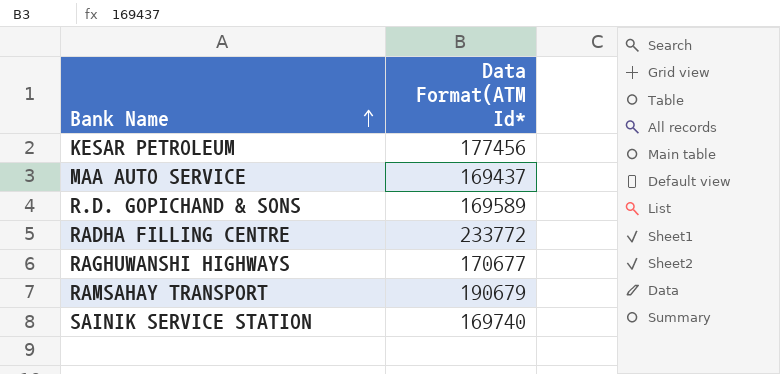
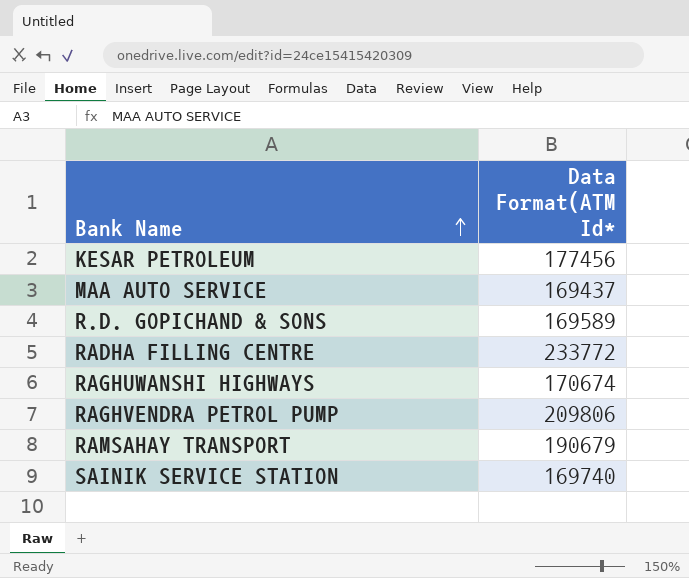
RAGHUWANSHI HIGHWAYS | Data Format(ATM Id*: 170677 -> 170674
row RAGHVENDRA PETROL PUMP: none -> 209806

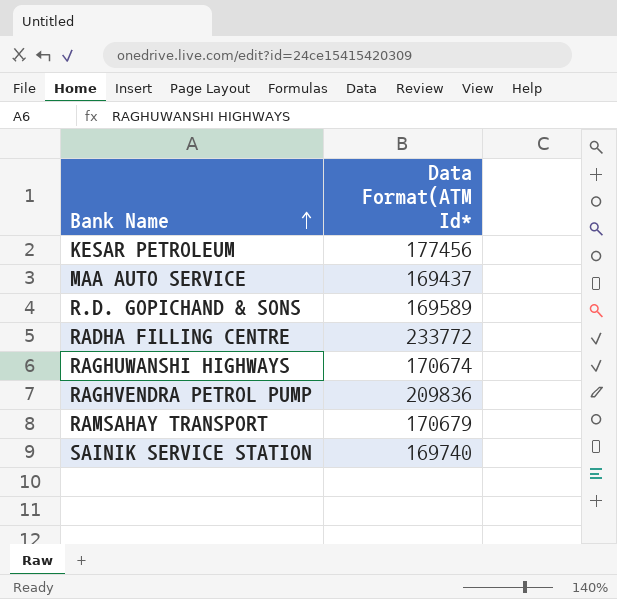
RAGHVENDRA PETROL PUMP | Data Format(ATM Id*: 209806 -> 209836
RAMSAHAY TRANSPORT | Data Format(ATM Id*: 190679 -> 170679

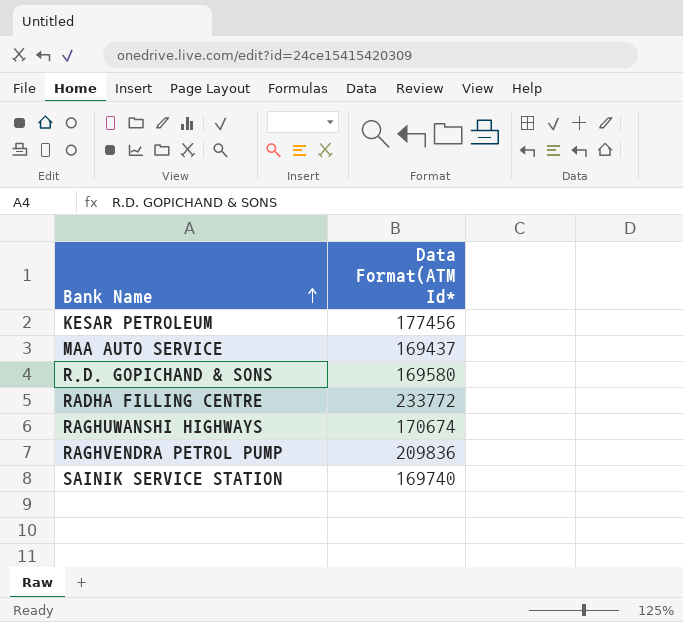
row RAMSAHAY TRANSPORT: 170679 -> none
R.D. GOPICHAND & SONS | Data Format(ATM Id*: 169589 -> 169580

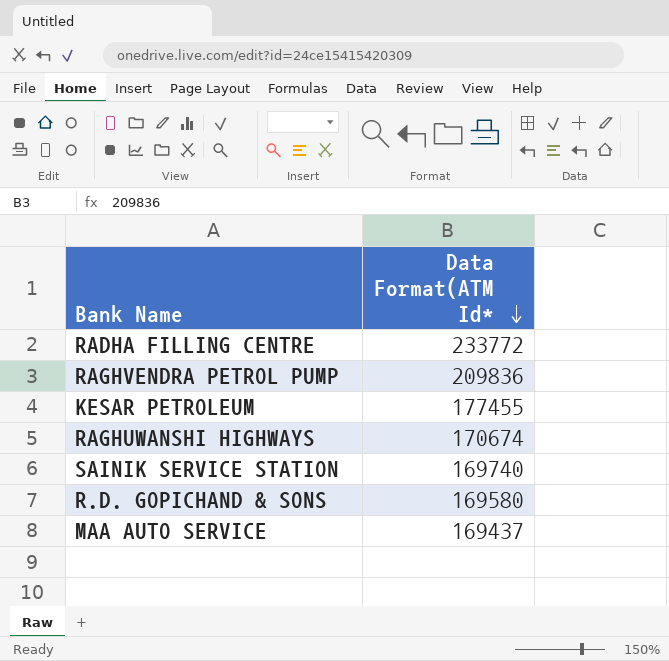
row order: Bank Name ascending -> Data Format(ATM Id* descending
KESAR PETROLEUM | Data Format(ATM Id*: 177456 -> 177455

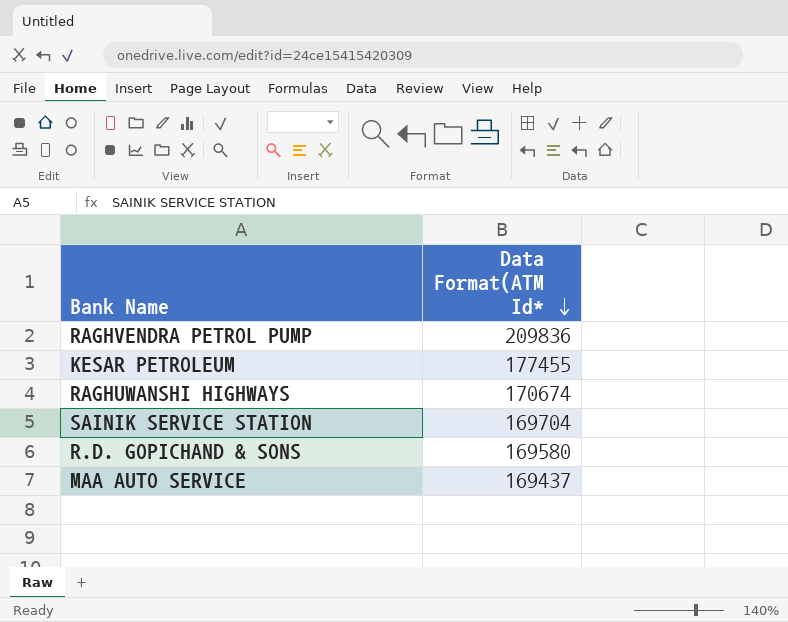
row RADHA FILLING CENTRE: 233772 -> none
SAINIK SERVICE STATION | Data Format(ATM Id*: 169740 -> 169704

